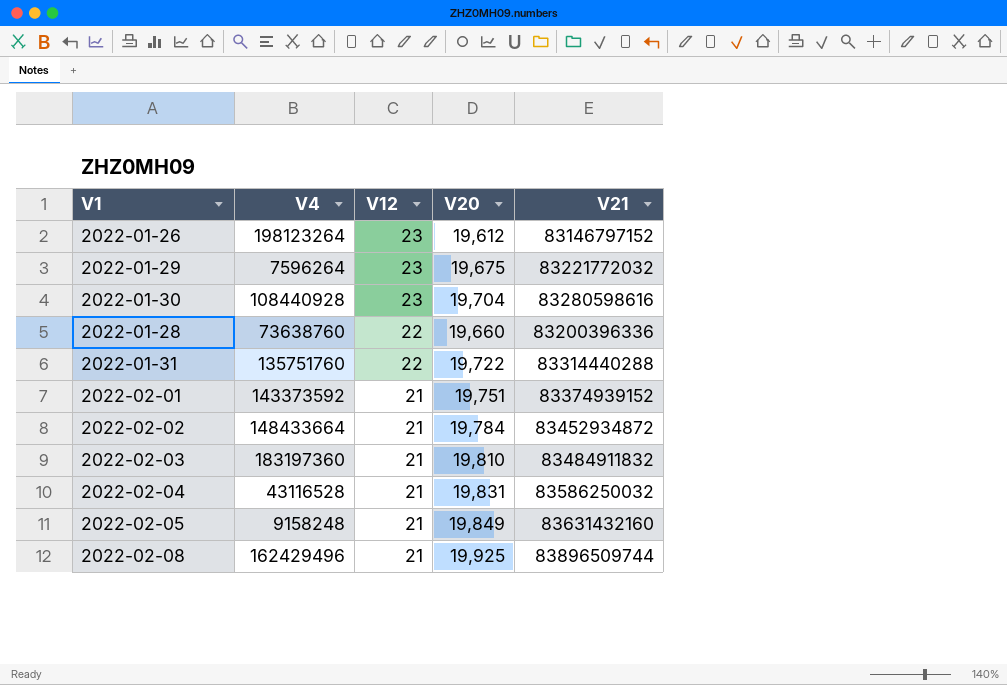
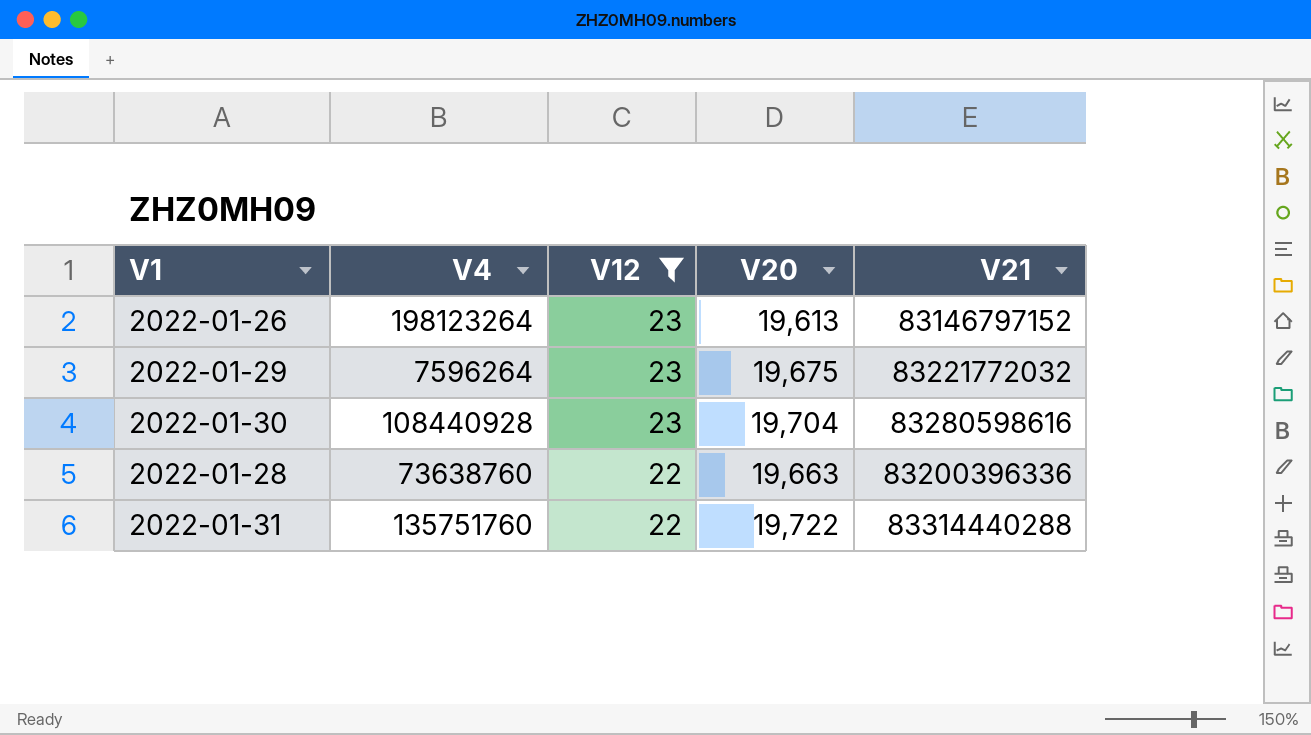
filter: none -> V12 != 21
2022-01-26 | V20: 19,612 -> 19,613
2022-01-28 | V20: 19,660 -> 19,663

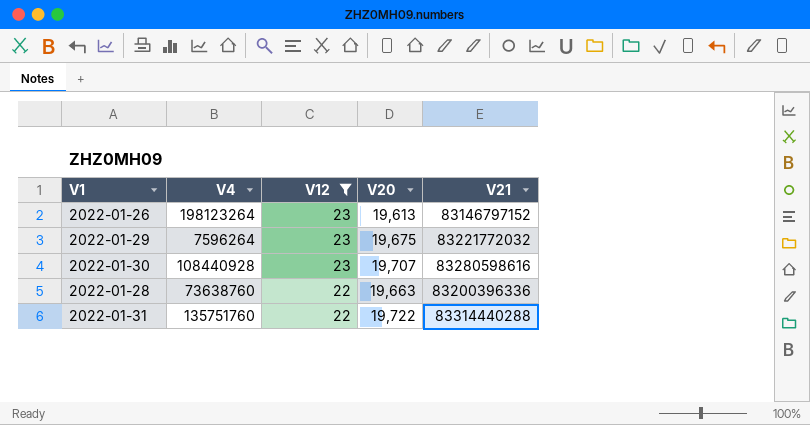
2022-01-30 | V20: 19,704 -> 19,707

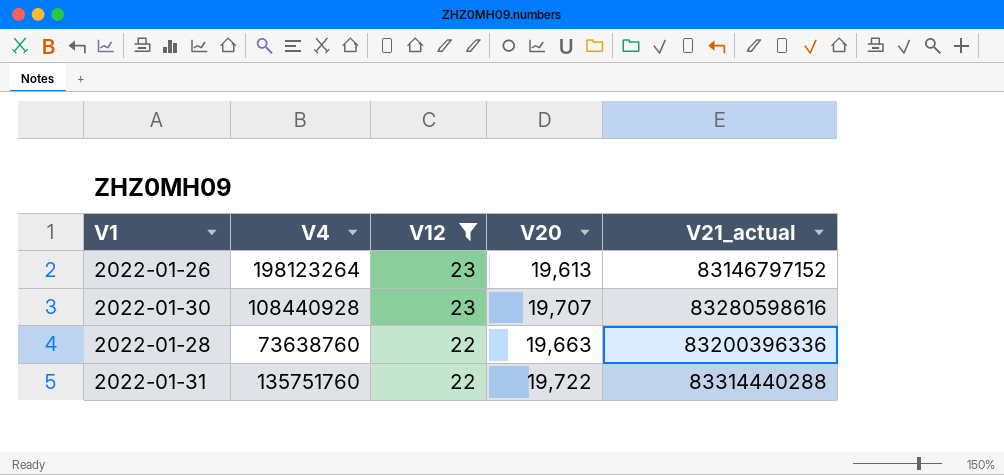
column name: V21 -> V21_actual
row 2022-01-29: 7596264 | 23 | 19,675 | 83221772032 -> none

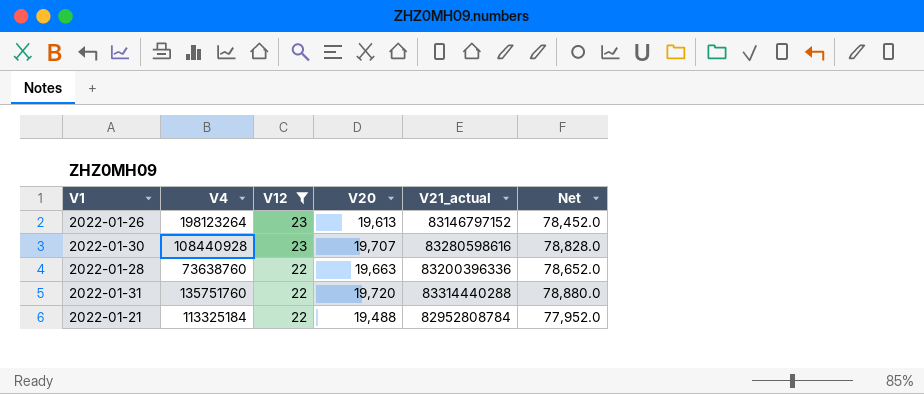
column Net | formula: none -> [V20] * 4
2022-01-31 | V20: 19,722 -> 19,720
row 2022-01-21: none -> 113325184 | 22 | 19,488 | 82952808784 | 77,952.0

